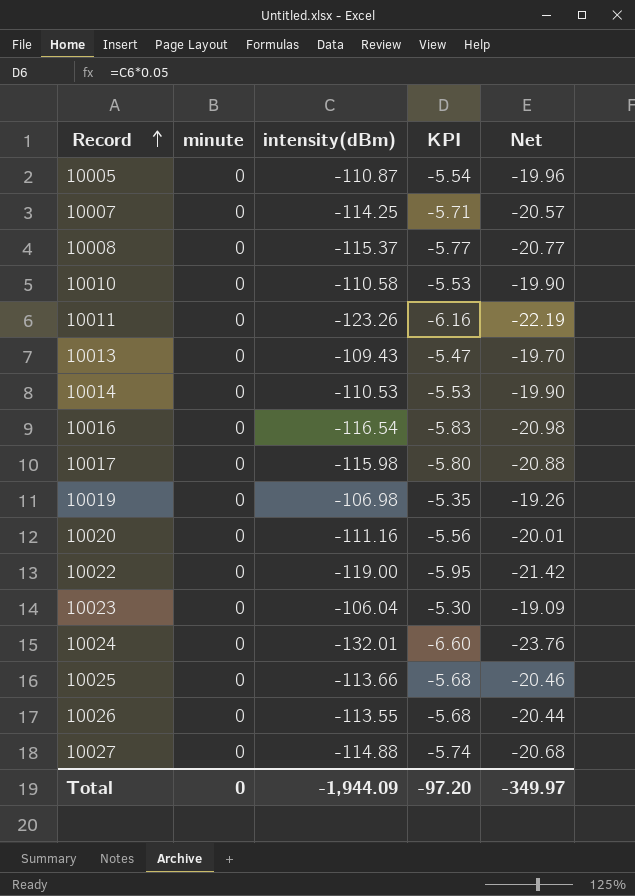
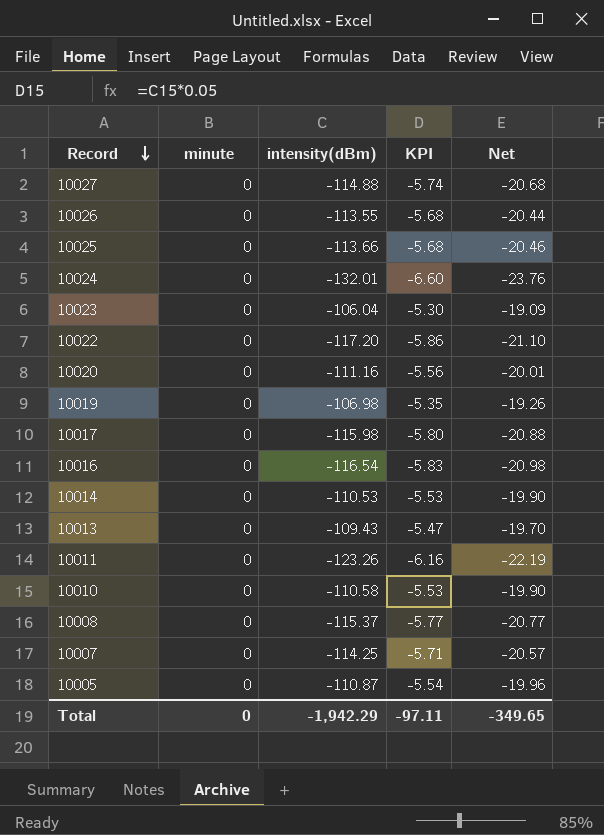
row order: Record ascending -> Record descending
10022 | intensity(dBm): -119.00 -> -117.20
10022 | KPI: -5.95 -> -5.86
10022 | Net: -21.42 -> -21.10
Total | intensity(dBm): -1,944.09 -> -1,942.29
Total | KPI: -97.20 -> -97.11
Total | Net: -349.97 -> -349.65

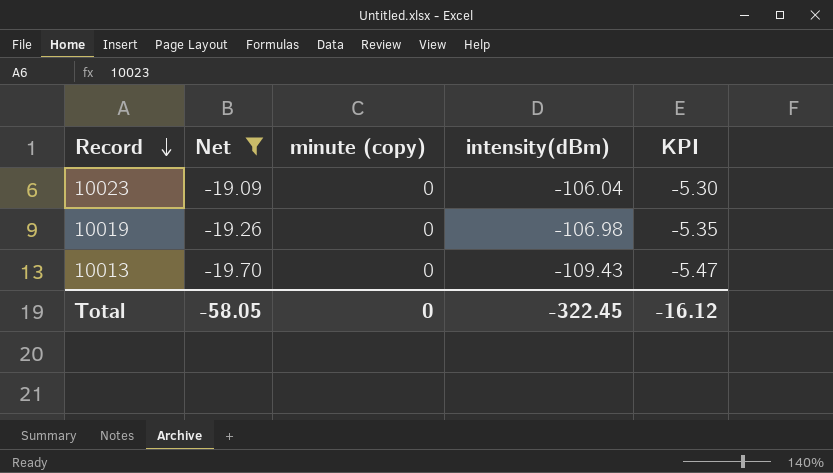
filter: none -> Net >= -19.70
column Net | position: 5 -> 2
column name: minute -> minute (copy)
Total | Net: -349.65 -> -58.05
Total | intensity(dBm): -1,942.29 -> -322.45
Total | KPI: -97.11 -> -16.12

